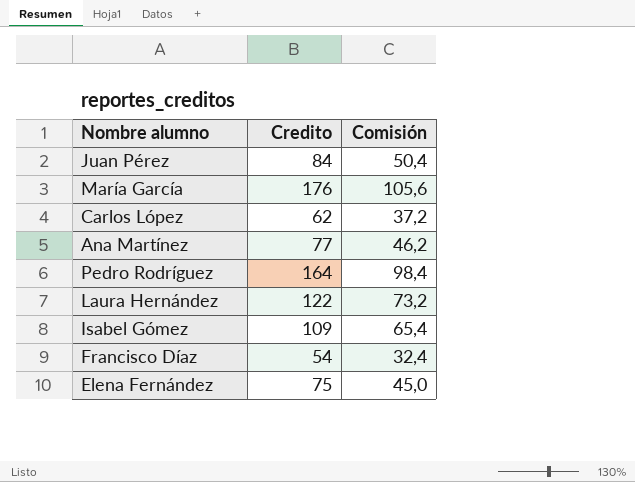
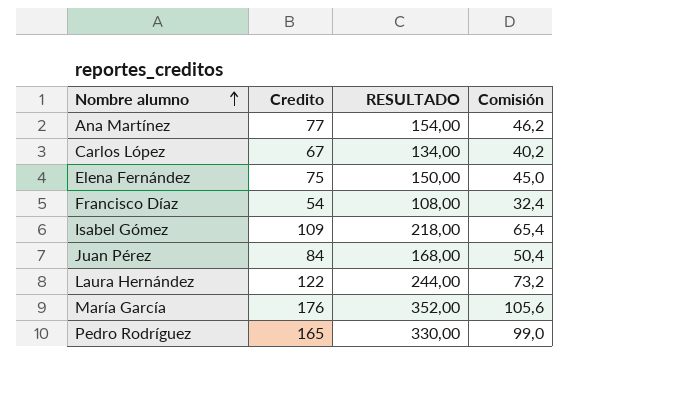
row order: none -> Nombre alumno ascending
column RESULTADO | formula: none -> [Credito] * 2
Carlos López | Credito: 62 -> 67
Carlos López | Comisión: 37,2 -> 40,2
Pedro Rodríguez | Credito: 164 -> 165
Pedro Rodríguez | Comisión: 98,4 -> 99,0

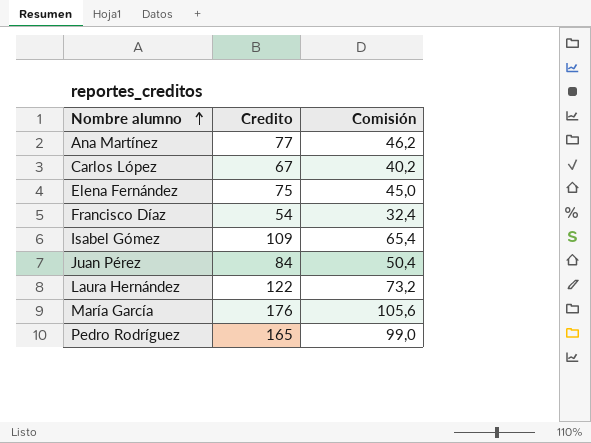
column RESULTADO | formula: [Credito] * 2 -> none

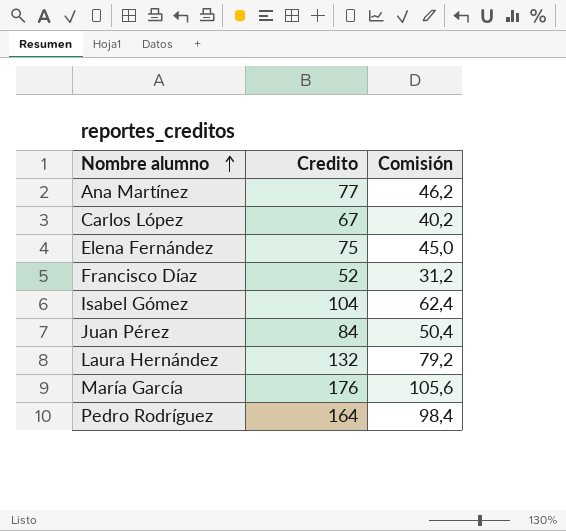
Francisco Díaz | Credito: 54 -> 52
Francisco Díaz | Comisión: 32,4 -> 31,2
Isabel Gómez | Credito: 109 -> 104
Isabel Gómez | Comisión: 65,4 -> 62,4
Laura Hernández | Credito: 122 -> 132
Laura Hernández | Comisión: 73,2 -> 79,2
Pedro Rodríguez | Credito: 165 -> 164
Pedro Rodríguez | Comisión: 99,0 -> 98,4

